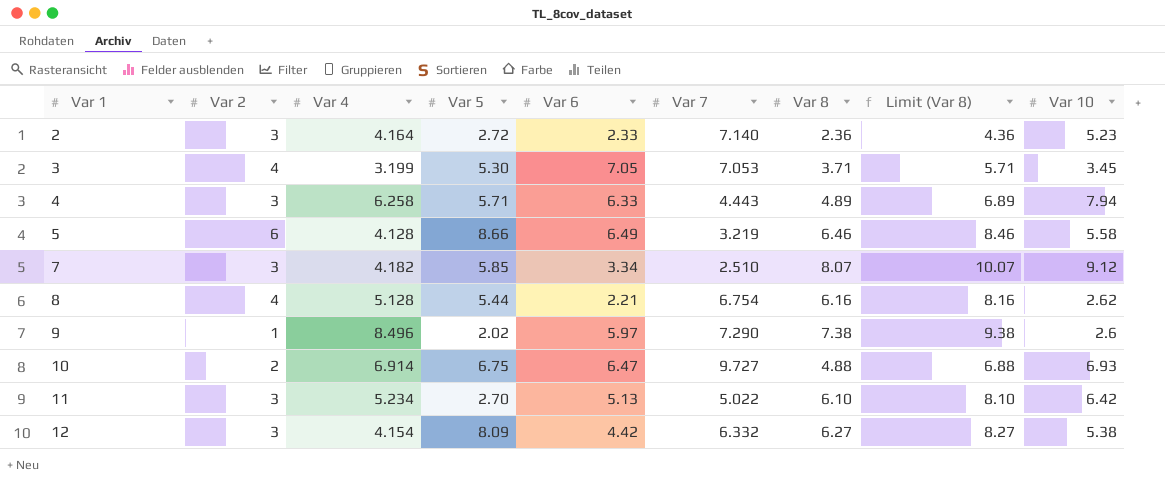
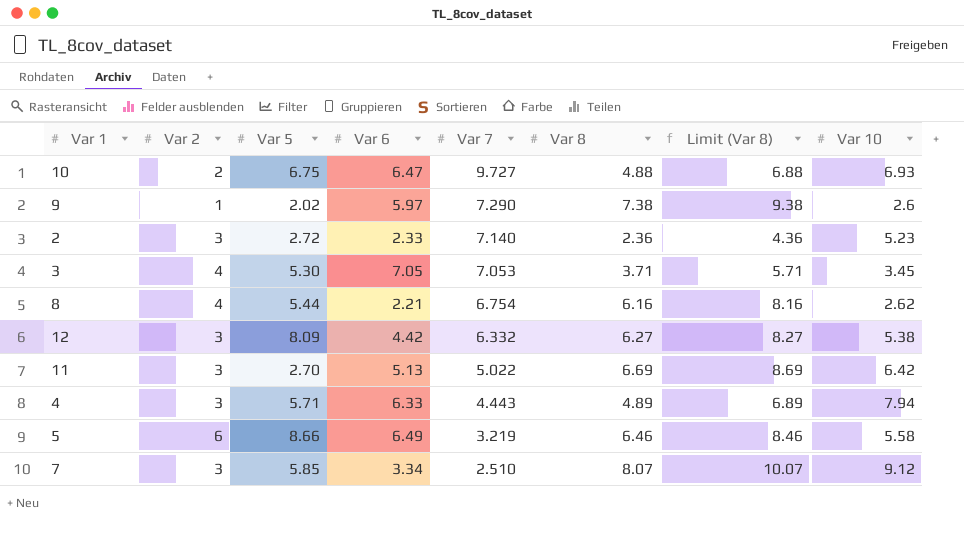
row order: Var 1 ascending -> Var 7 descending
column Var 4 | position: 3 -> none
11 | Var 8: 6.10 -> 6.69
11 | Limit (Var 8): 8.10 -> 8.69

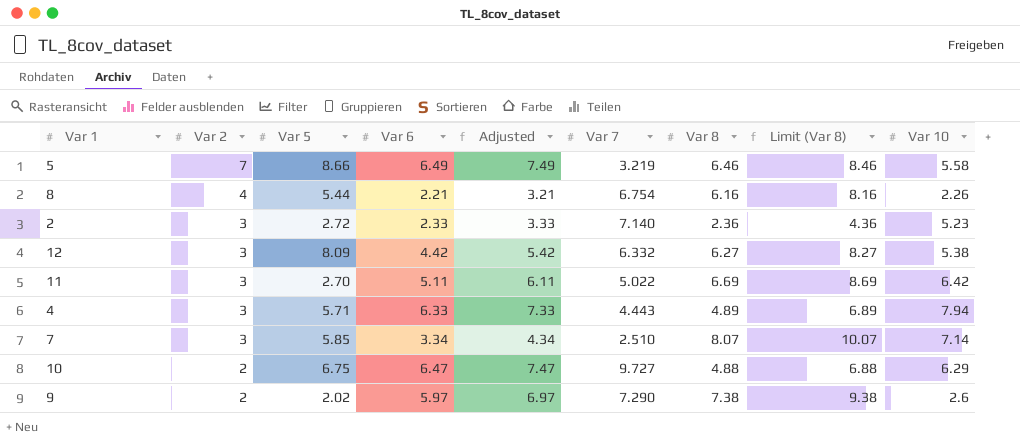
row order: Var 7 descending -> Var 2 descending
column Adjusted | formula: none -> [Var 6] + 1
row 3: 4 | 5.30 | 7.05 | 7.053 | 3.71 | 5.71 | 3.45 -> none
5 | Var 2: 6 -> 7
8 | Var 10: 2.62 -> 2.26
11 | Var 6: 5.13 -> 5.11
7 | Var 10: 9.12 -> 7.14
10 | Var 10: 6.93 -> 6.29
9 | Var 2: 1 -> 2

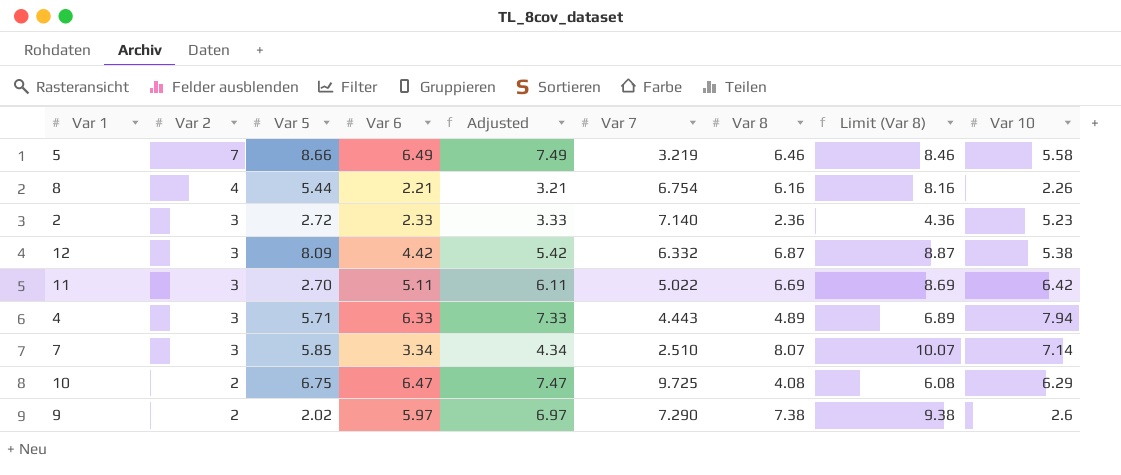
12 | Var 8: 6.27 -> 6.87
12 | Limit (Var 8): 8.27 -> 8.87
10 | Var 7: 9.727 -> 9.725
10 | Var 8: 4.88 -> 4.08
10 | Limit (Var 8): 6.88 -> 6.08

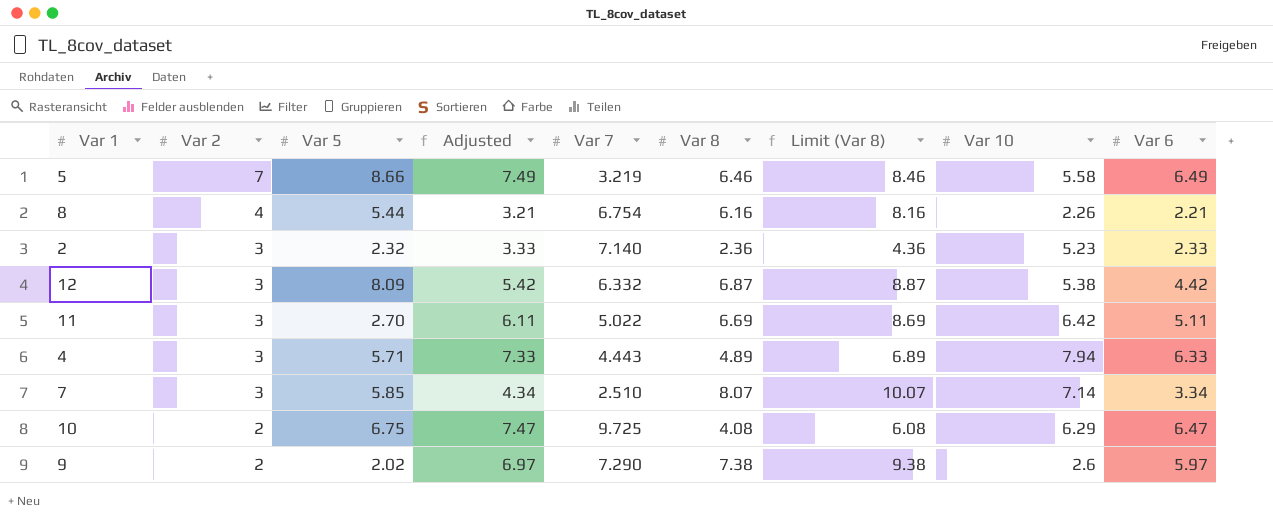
column Var 6 | position: 4 -> 9
2 | Var 5: 2.72 -> 2.32

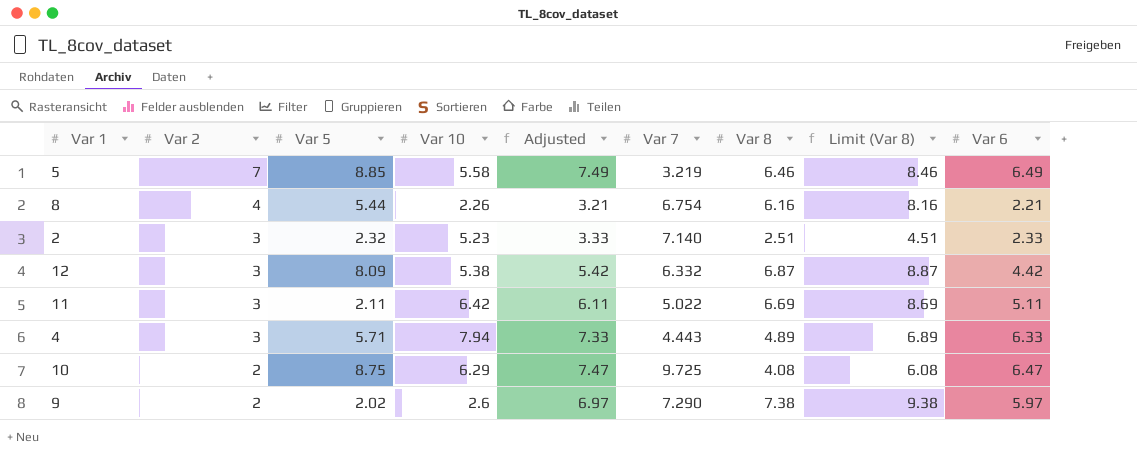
column Var 10 | position: 8 -> 4
row 7: 3 | 5.85 | 4.34 | 2.510 | 8.07 | 10.07 | 7.14 | 3.34 -> none
5 | Var 5: 8.66 -> 8.85
2 | Var 8: 2.36 -> 2.51
2 | Limit (Var 8): 4.36 -> 4.51
11 | Var 5: 2.70 -> 2.11
10 | Var 5: 6.75 -> 8.75

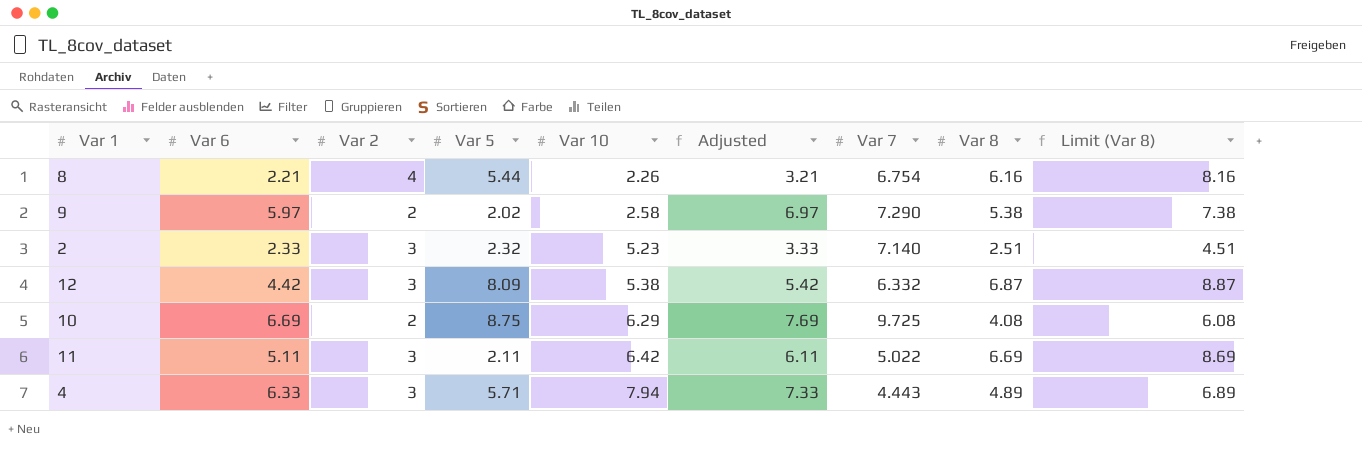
row order: Var 2 descending -> Var 10 ascending
column Var 6 | position: 9 -> 2
row 5: 7 | 8.85 | 5.58 | 7.49 | 3.219 | 6.46 | 8.46 | 6.49 -> none
9 | Var 10: 2.6 -> 2.58
9 | Var 8: 7.38 -> 5.38
9 | Limit (Var 8): 9.38 -> 7.38
10 | Var 6: 6.47 -> 6.69
10 | Adjusted: 7.47 -> 7.69

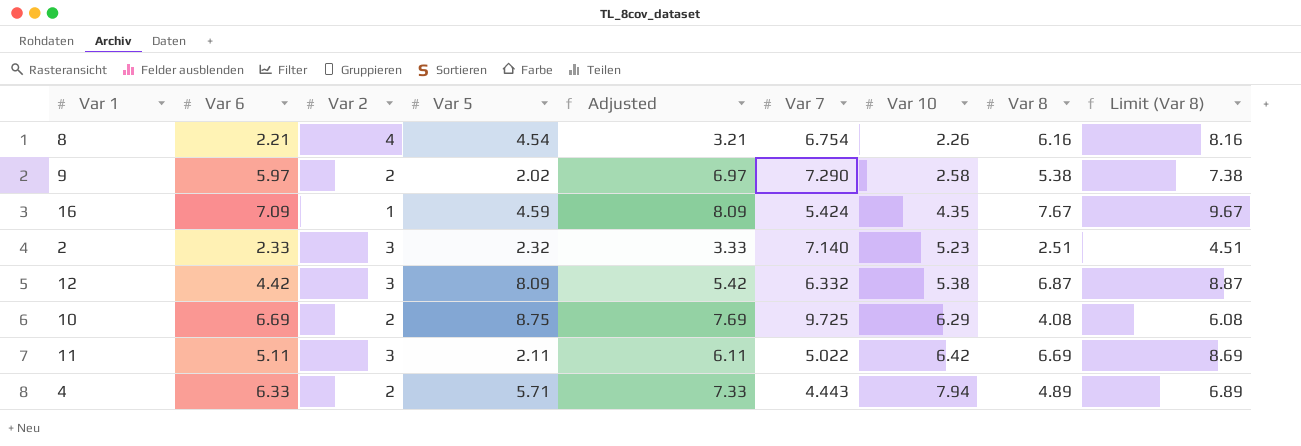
column Var 10 | position: 5 -> 7
8 | Var 5: 5.44 -> 4.54
row 16: none -> 7.09 | 1 | 4.59 | 8.09 | 5.424 | 4.35 | 7.67 | 9.67
4 | Var 2: 3 -> 2

